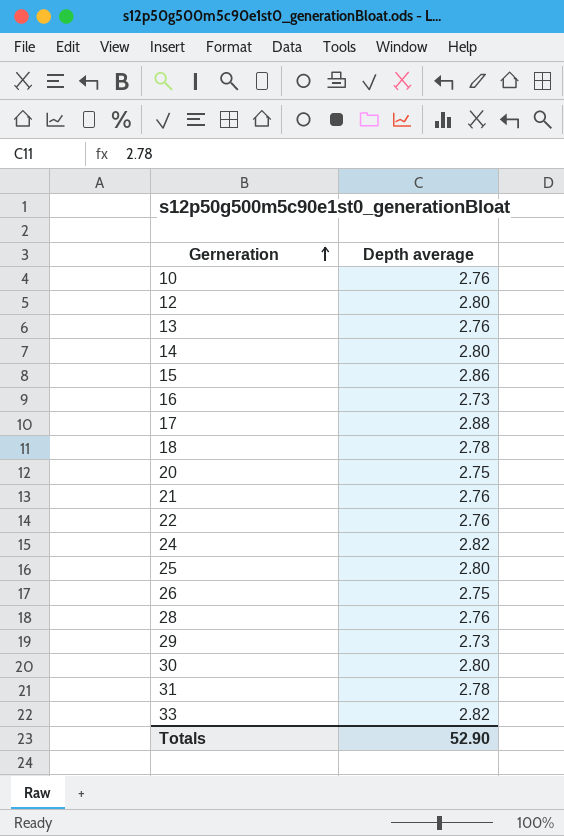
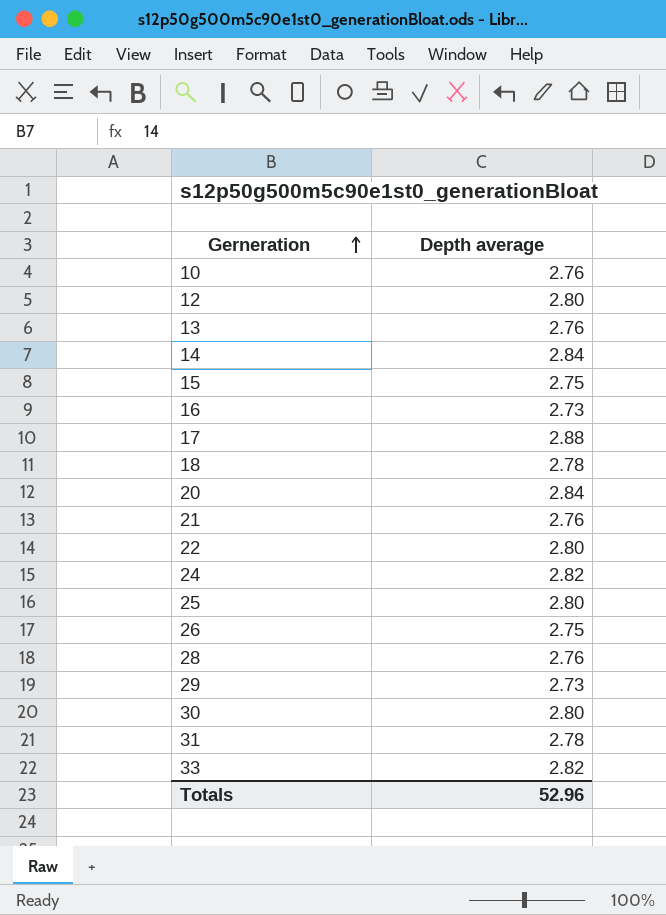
14 | Depth average: 2.80 -> 2.84
15 | Depth average: 2.86 -> 2.75
20 | Depth average: 2.75 -> 2.84
22 | Depth average: 2.76 -> 2.80
Totals | Depth average: 52.90 -> 52.96

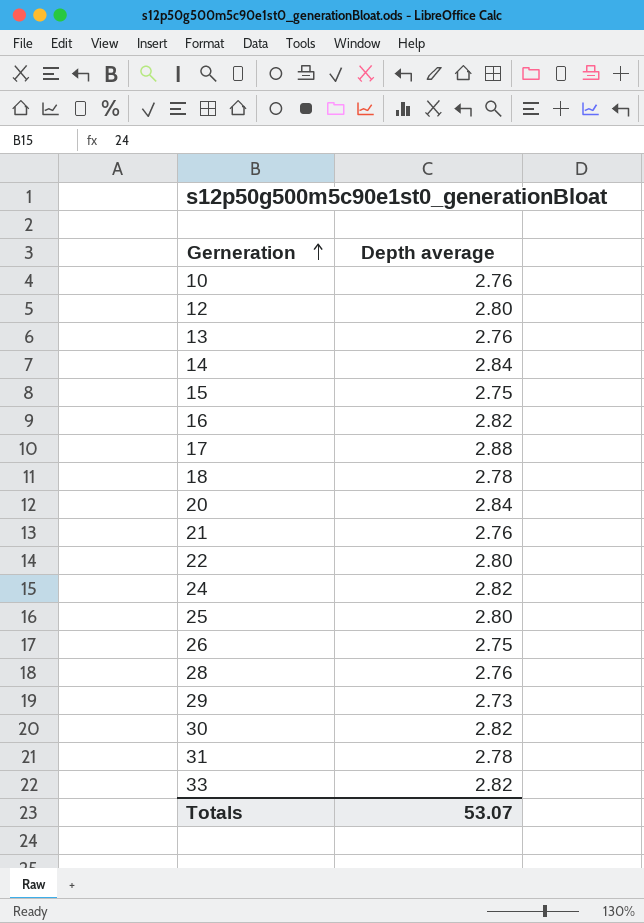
16 | Depth average: 2.73 -> 2.82
30 | Depth average: 2.80 -> 2.82
Totals | Depth average: 52.96 -> 53.07

